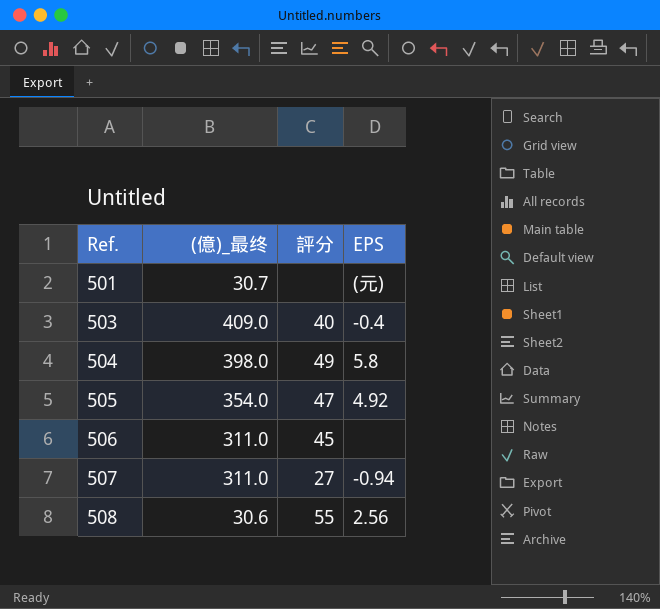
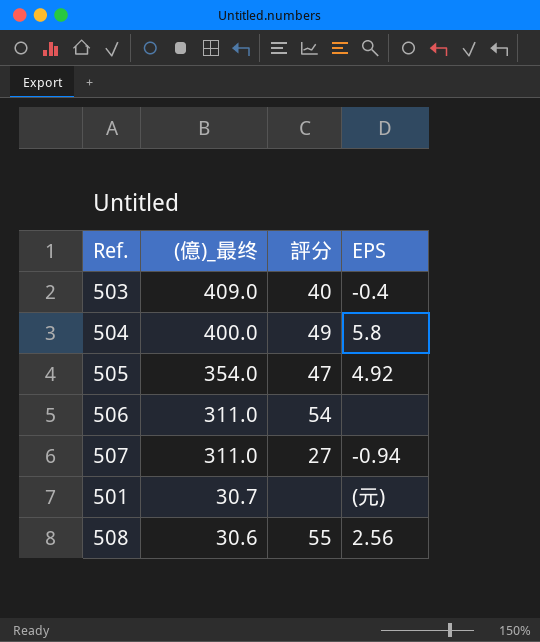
row order: Ref. ascending -> (億)_最终 descending
504 | (億)_最终: 398.0 -> 400.0
506 | 評分: 45 -> 54

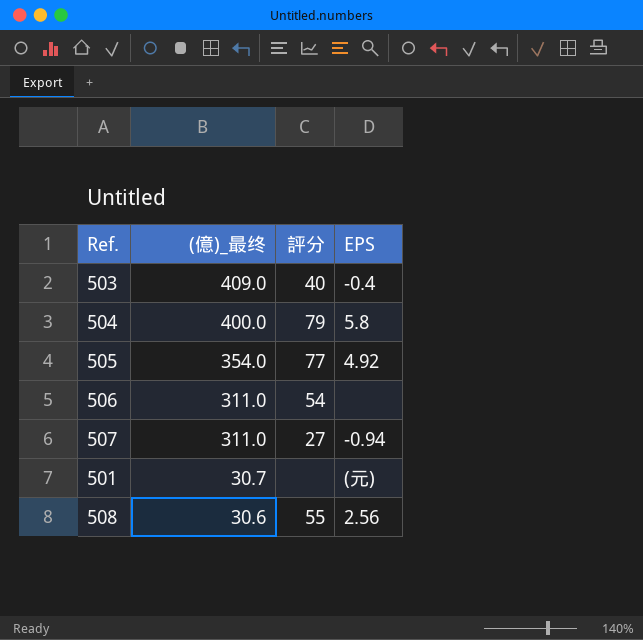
504 | 評分: 49 -> 79
505 | 評分: 47 -> 77

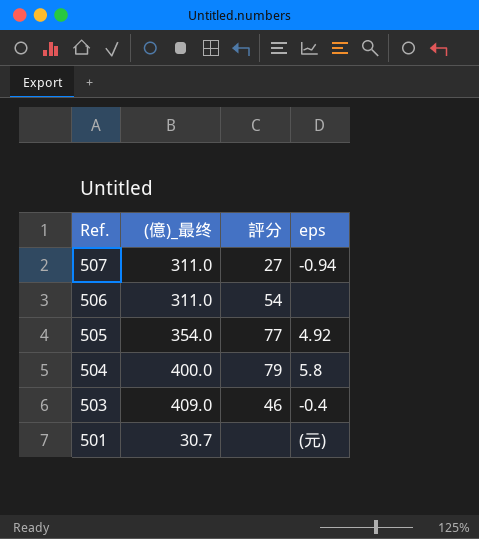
row order: (億)_最终 descending -> Ref. descending
column name: EPS -> eps
row 508: 30.6 | 55 | 2.56 -> none
503 | 評分: 40 -> 46

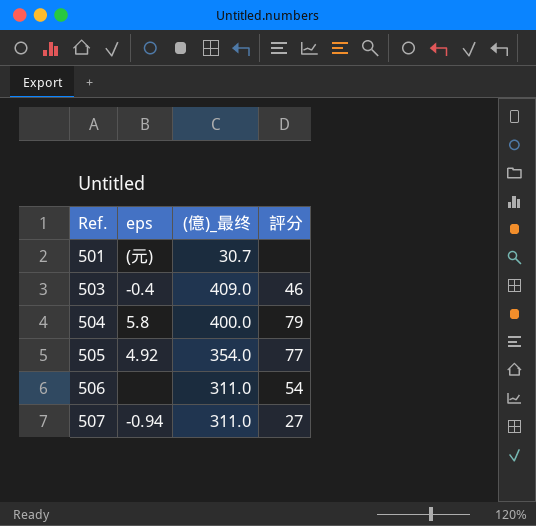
row order: Ref. descending -> Ref. ascending
column eps | position: 4 -> 2

